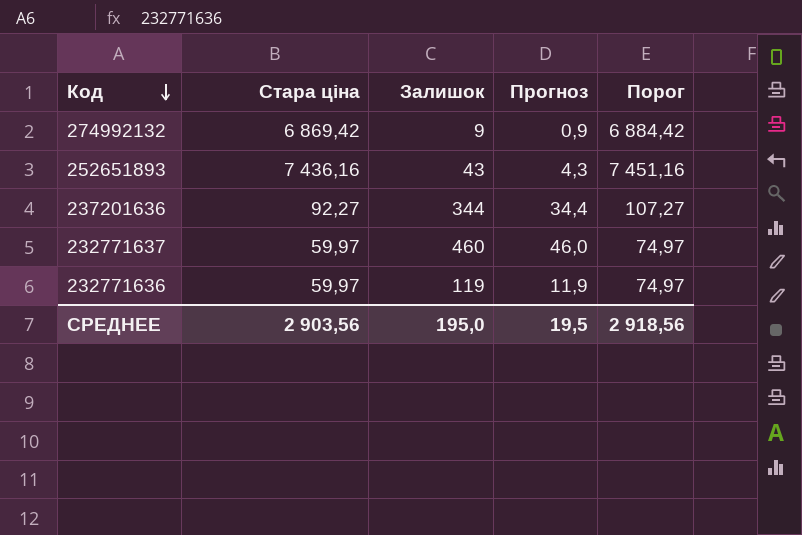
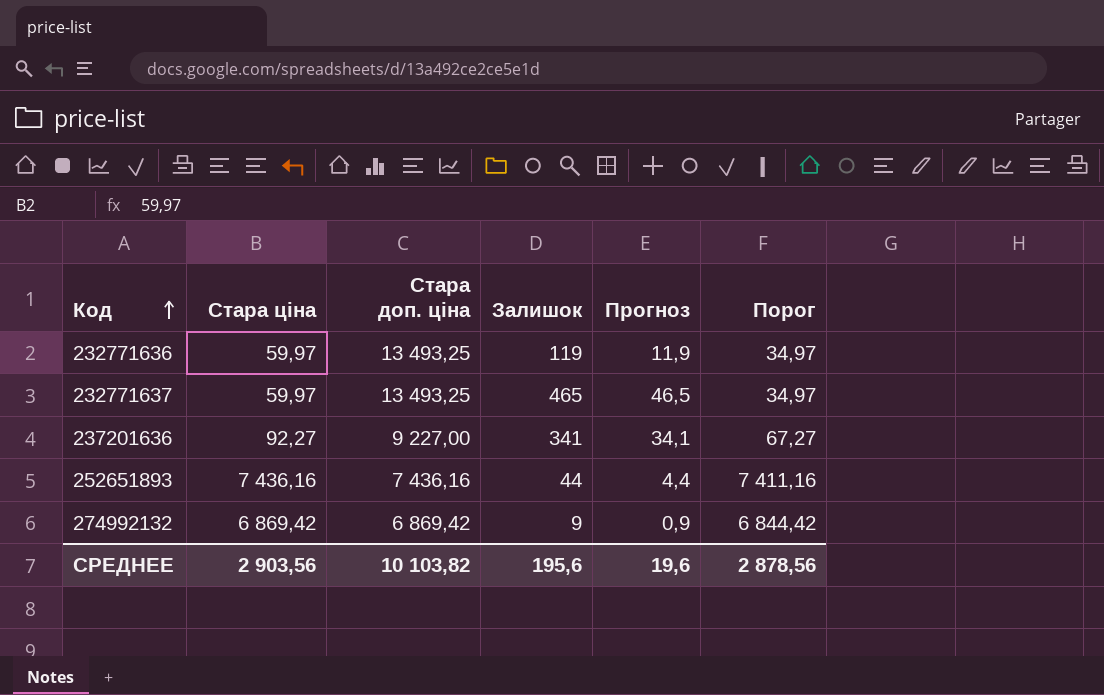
row order: Код descending -> Код ascending
column Стара доп. ціна | position: none -> 3
column Порог | formula: [Стара ціна] + 15 -> [Стара ціна] - 25
232771637 | Залишок: 460 -> 465
232771637 | Прогноз: 46,0 -> 46,5
237201636 | Залишок: 344 -> 341
237201636 | Прогноз: 34,4 -> 34,1
252651893 | Залишок: 43 -> 44
252651893 | Прогноз: 4,3 -> 4,4
СРЕДНЕЕ | Залишок: 195,0 -> 195,6
СРЕДНЕЕ | Прогноз: 19,5 -> 19,6
СРЕДНЕЕ | Порог: 2 918,56 -> 2 878,56

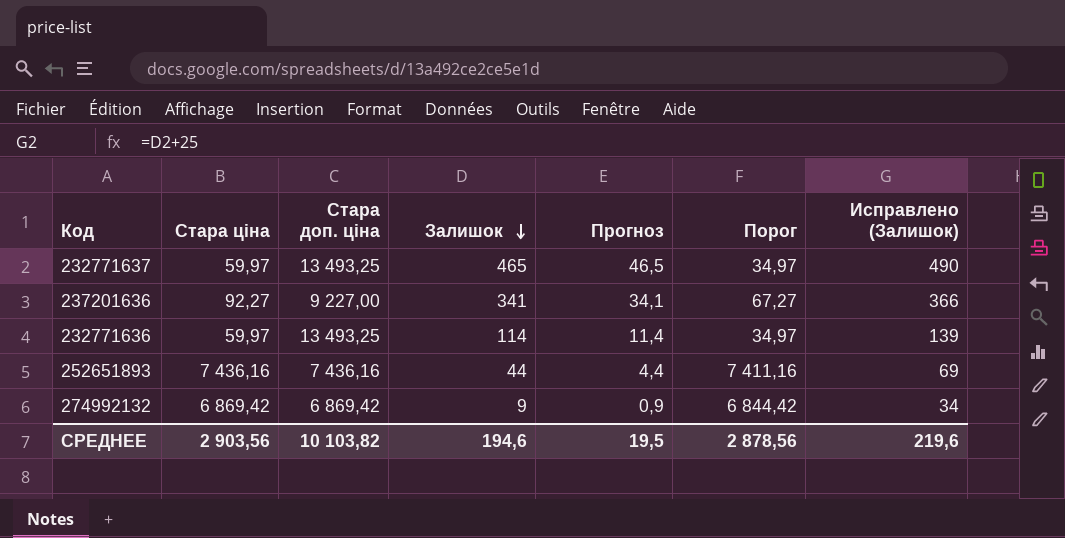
row order: Код ascending -> Залишок descending
column Исправлено (Залишок) | formula: none -> [Залишок] + 25
232771636 | Залишок: 119 -> 114
232771636 | Прогноз: 11,9 -> 11,4
СРЕДНЕЕ | Залишок: 195,6 -> 194,6
СРЕДНЕЕ | Прогноз: 19,6 -> 19,5

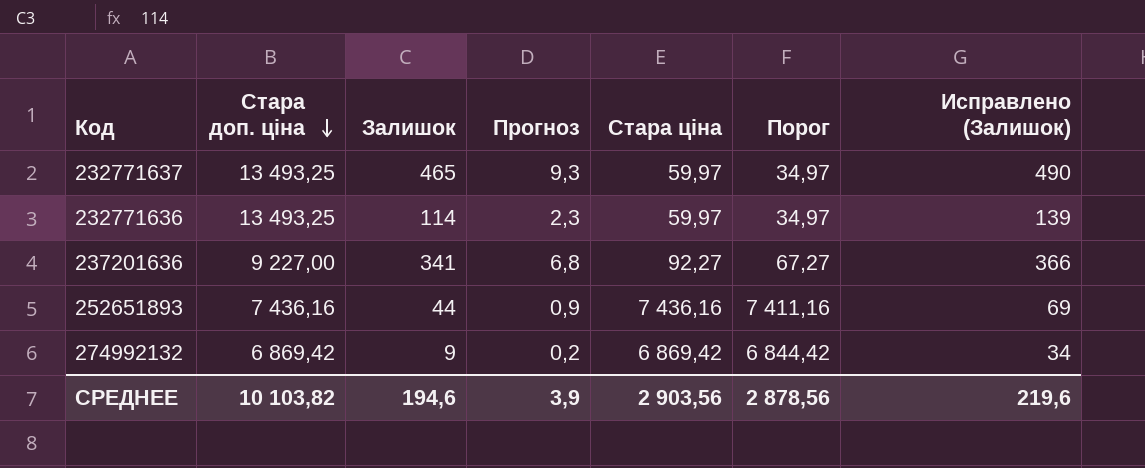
row order: Залишок descending -> Стара доп. ціна descending
column Прогноз | formula: [Залишок] * 0,1 -> [Залишок] * 0,02
column Стара ціна | position: 2 -> 5
СРЕДНЕЕ | Прогноз: 19,5 -> 3,9

